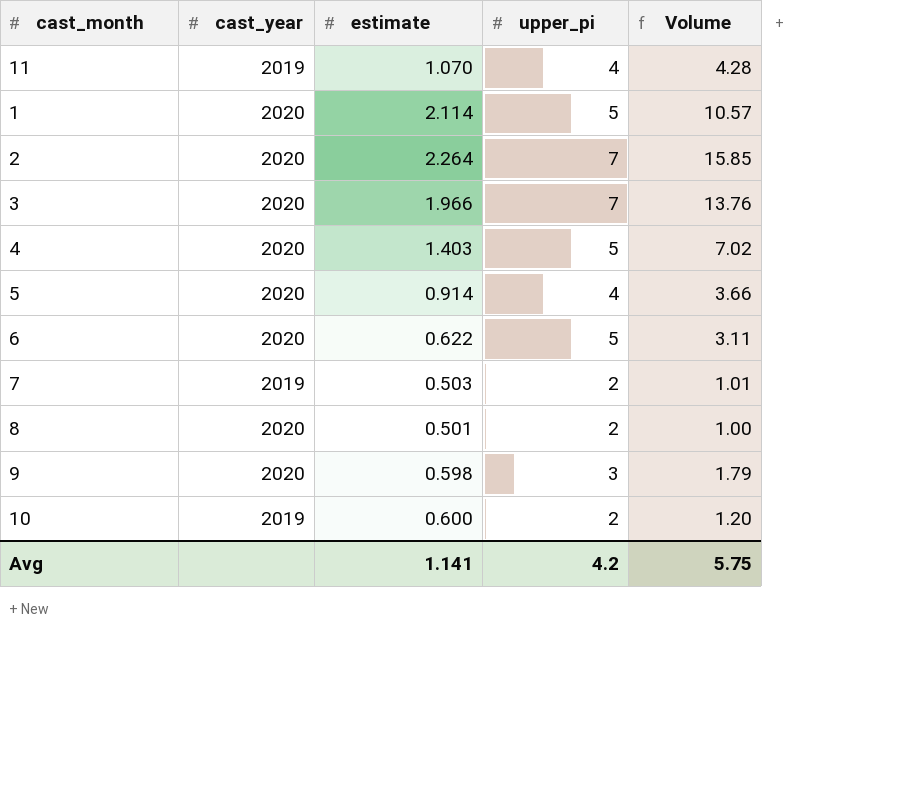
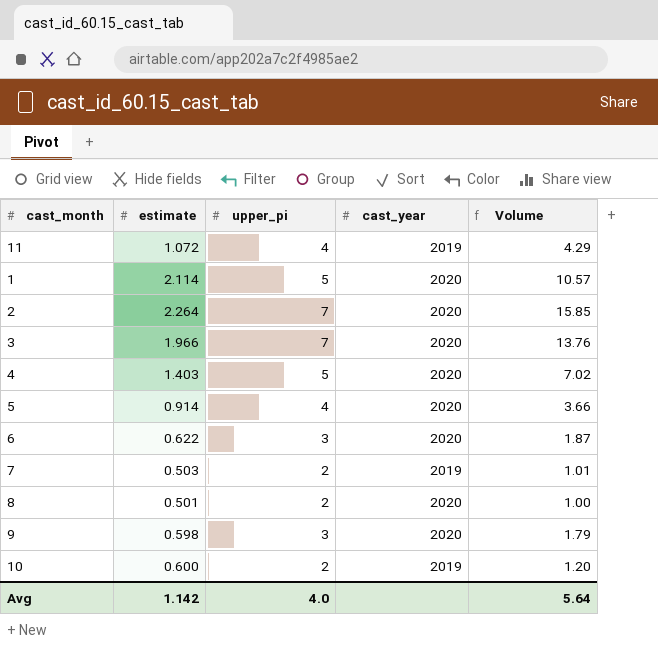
column cast_year | position: 2 -> 4
11 | estimate: 1.070 -> 1.072
11 | Volume: 4.28 -> 4.29
6 | upper_pi: 5 -> 3
6 | Volume: 3.11 -> 1.87
Avg | estimate: 1.141 -> 1.142
Avg | upper_pi: 4.2 -> 4.0
Avg | Volume: 5.75 -> 5.64

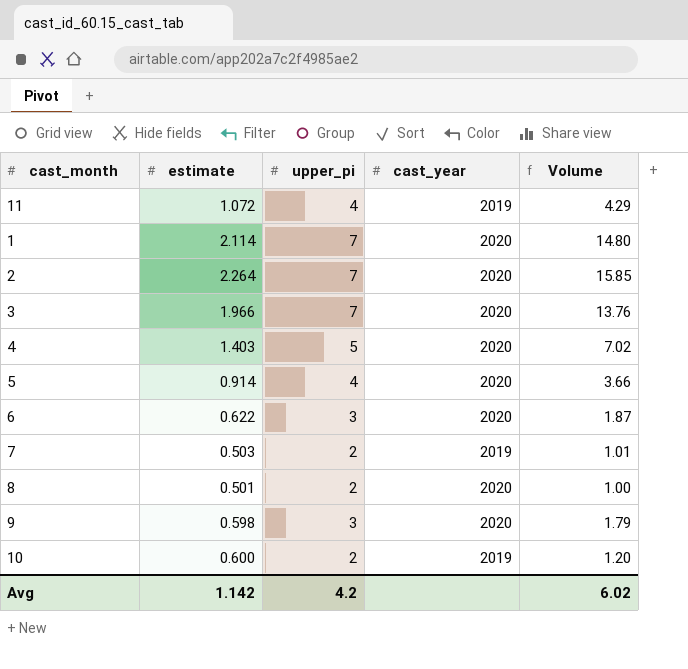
1 | upper_pi: 5 -> 7
1 | Volume: 10.57 -> 14.80
Avg | upper_pi: 4.0 -> 4.2
Avg | Volume: 5.64 -> 6.02

